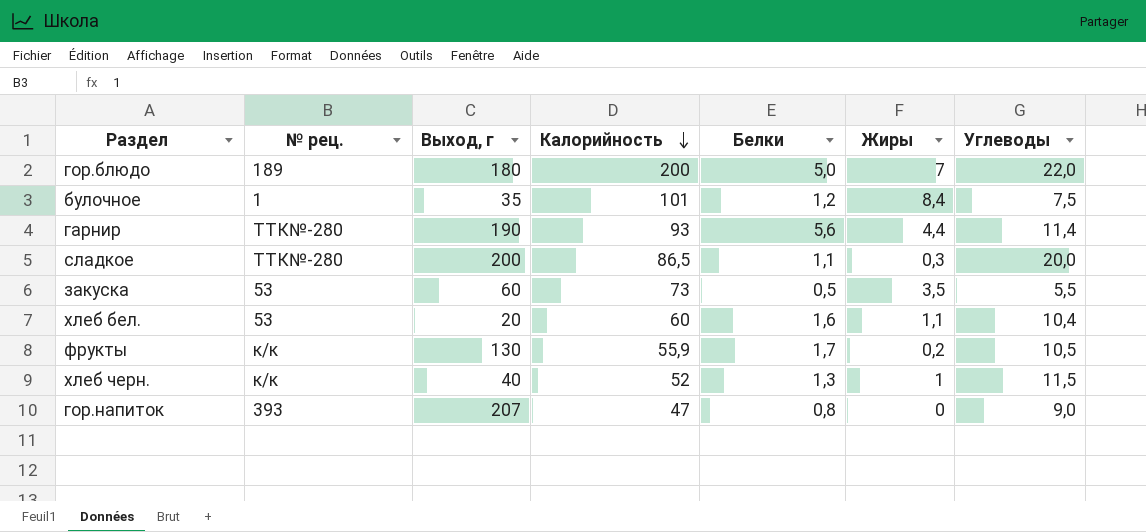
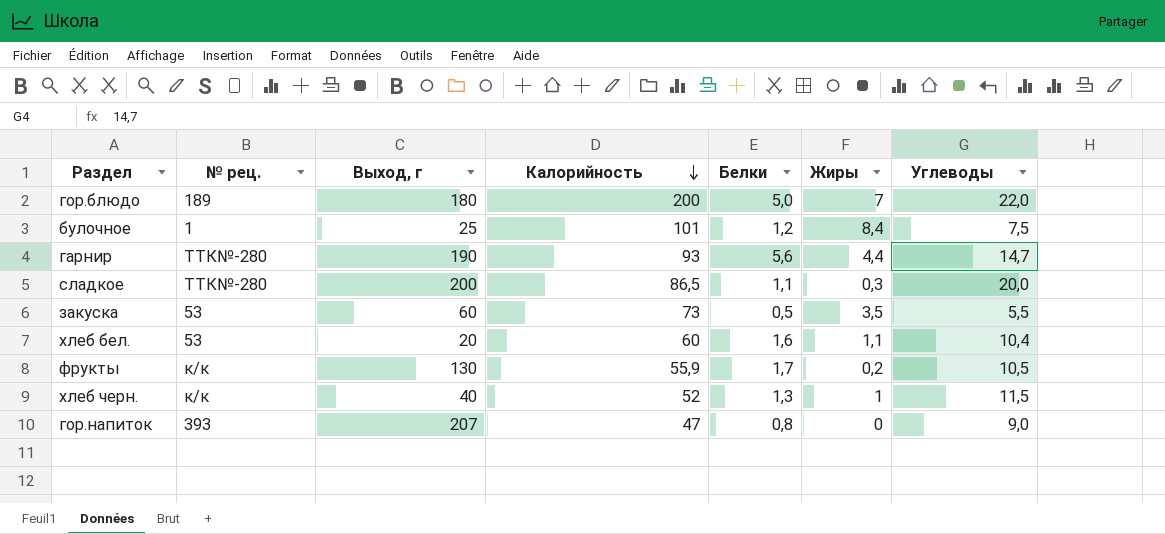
булочное | Выход, г: 35 -> 25
гарнир | Углеводы: 11,4 -> 14,7

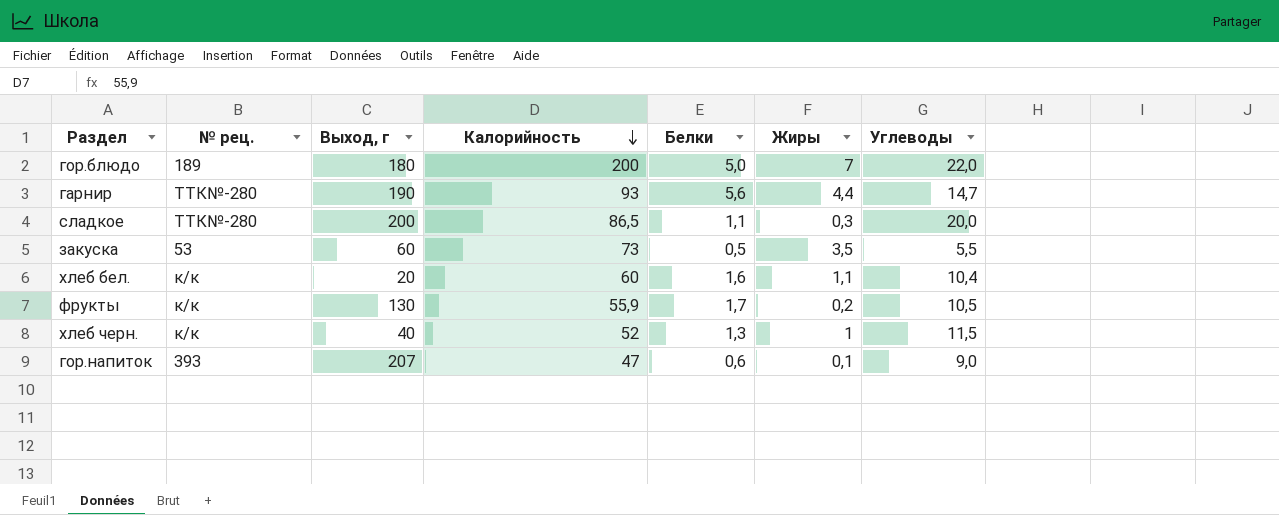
row булочное: 1 | 25 | 101 | 1,2 | 8,4 | 7,5 -> none
хлеб бел. | № рец.: 53 -> к/к
гор.напиток | Белки: 0,8 -> 0,6
гор.напиток | Жиры: 0 -> 0,1

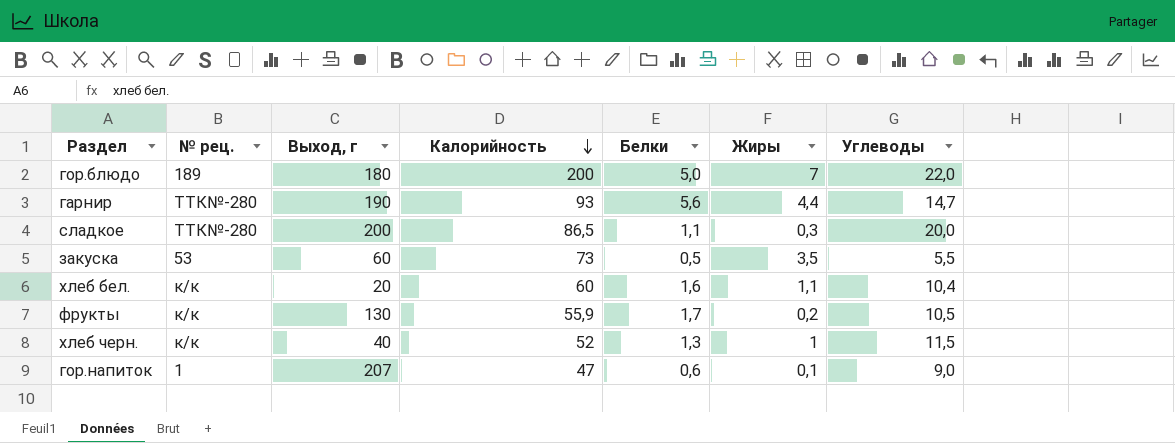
гор.напиток | № рец.: 393 -> 1

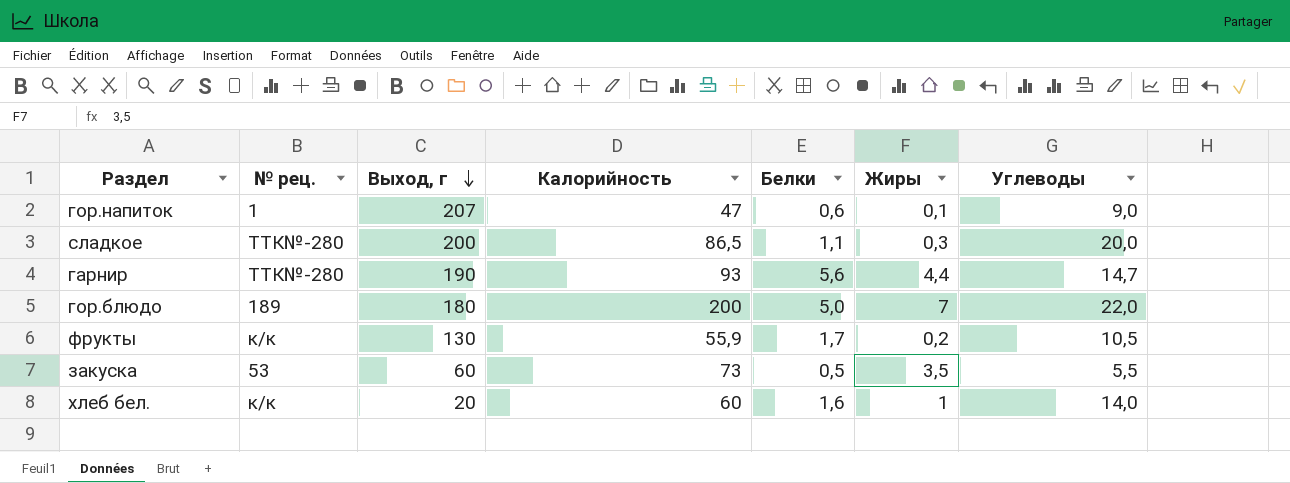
row order: Калорийность descending -> Выход, г descending
row хлеб черн.: к/к | 40 | 52 | 1,3 | 1 | 11,5 -> none
хлеб бел. | Жиры: 1,1 -> 1
хлеб бел. | Углеводы: 10,4 -> 14,0

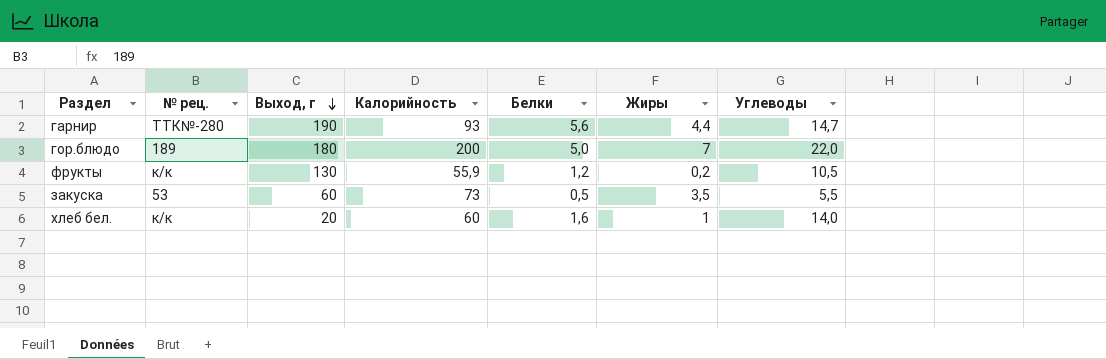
row гор.напиток: 1 | 207 | 47 | 0,6 | 0,1 | 9,0 -> none
row сладкое: ТТК№-280 | 200 | 86,5 | 1,1 | 0,3 | 20,0 -> none
фрукты | Белки: 1,7 -> 1,2

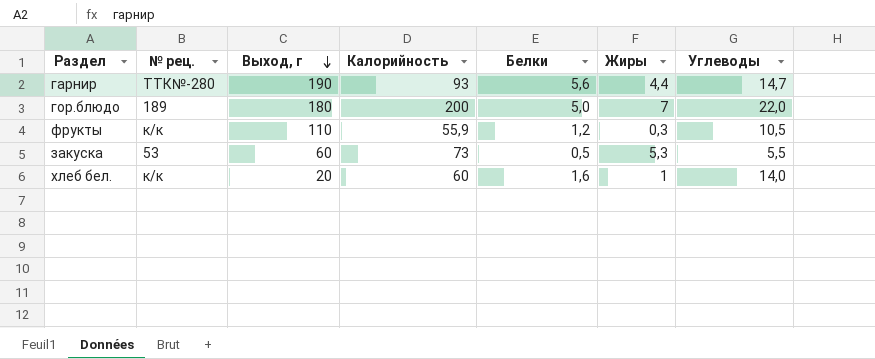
фрукты | Выход, г: 130 -> 110
фрукты | Жиры: 0,2 -> 0,3
закуска | Жиры: 3,5 -> 5,3

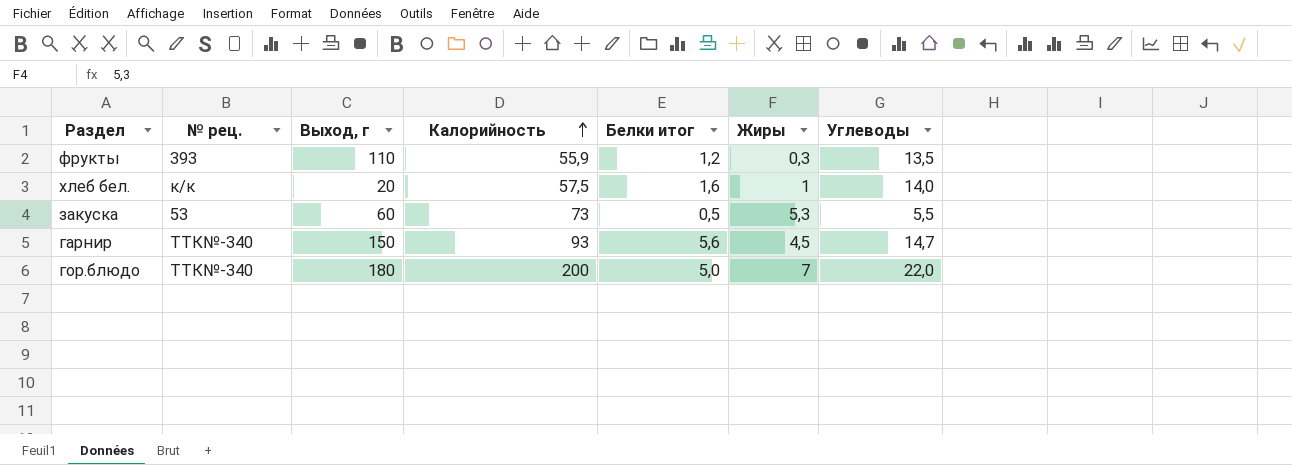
row order: Выход, г descending -> Калорийность ascending
column name: Белки -> Белки итог
фрукты | № рец.: к/к -> 393
фрукты | Углеводы: 10,5 -> 13,5
хлеб бел. | Калорийность: 60 -> 57,5
гарнир | № рец.: ТТК№-280 -> ТТК№-340
гарнир | Выход, г: 190 -> 150
гарнир | Жиры: 4,4 -> 4,5
гор.блюдо | № рец.: 189 -> ТТК№-340

